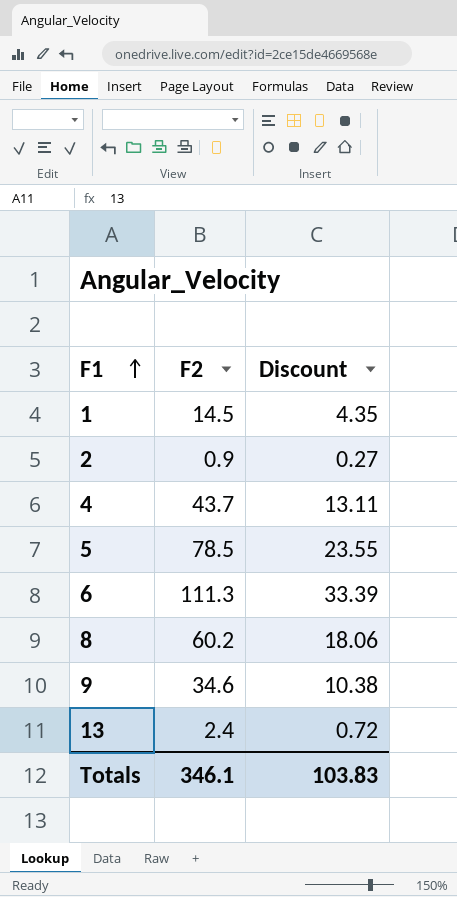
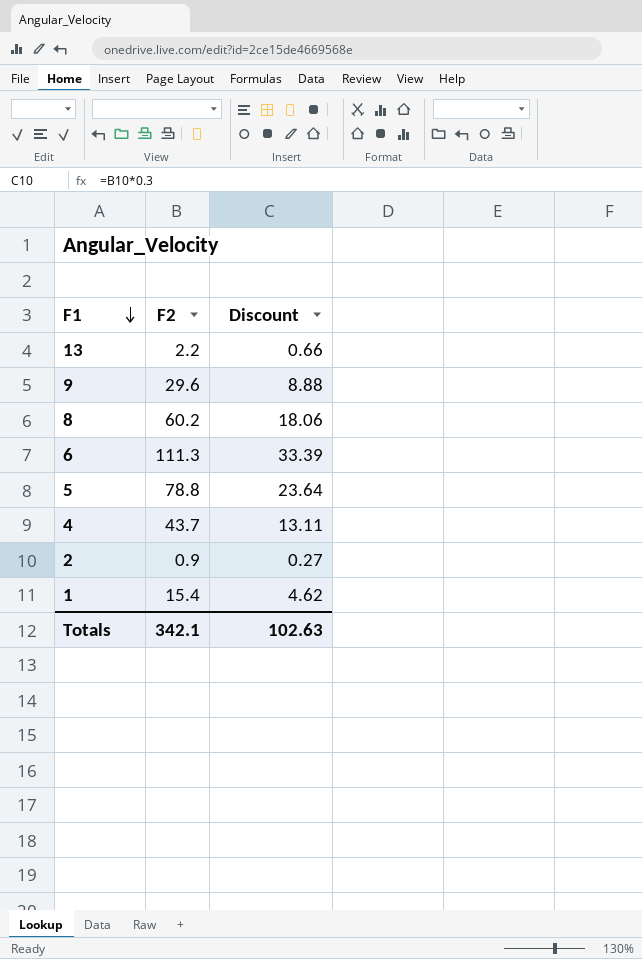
row order: F1 ascending -> F1 descending
13 | F2: 2.4 -> 2.2
13 | Discount: 0.72 -> 0.66
9 | F2: 34.6 -> 29.6
9 | Discount: 10.38 -> 8.88
5 | F2: 78.5 -> 78.8
5 | Discount: 23.55 -> 23.64
1 | F2: 14.5 -> 15.4
1 | Discount: 4.35 -> 4.62
Totals | F2: 346.1 -> 342.1
Totals | Discount: 103.83 -> 102.63

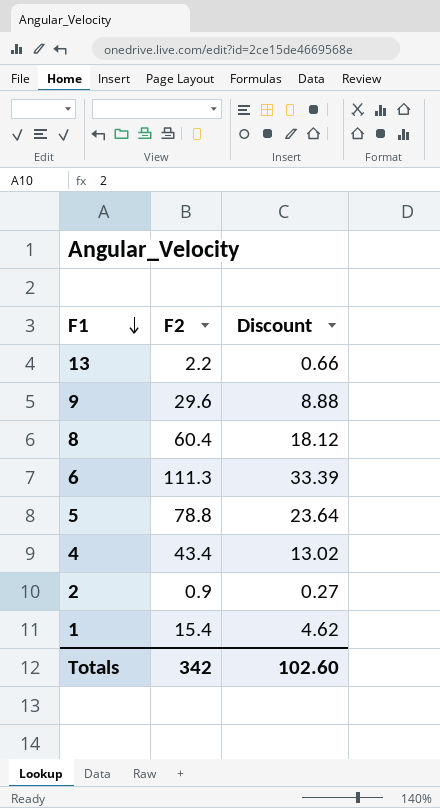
8 | F2: 60.2 -> 60.4
8 | Discount: 18.06 -> 18.12
4 | F2: 43.7 -> 43.4
4 | Discount: 13.11 -> 13.02
Totals | F2: 342.1 -> 342
Totals | Discount: 102.63 -> 102.60

